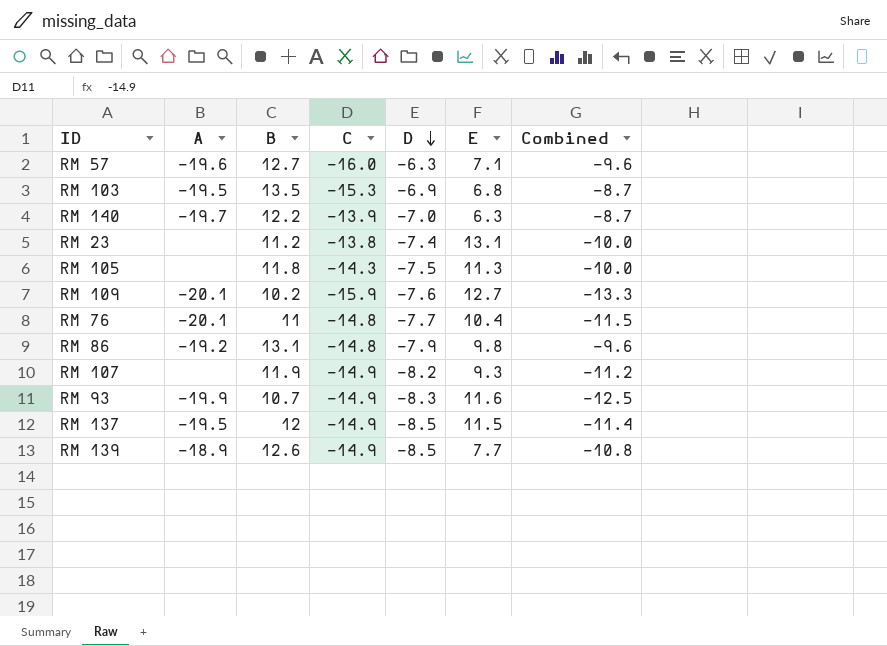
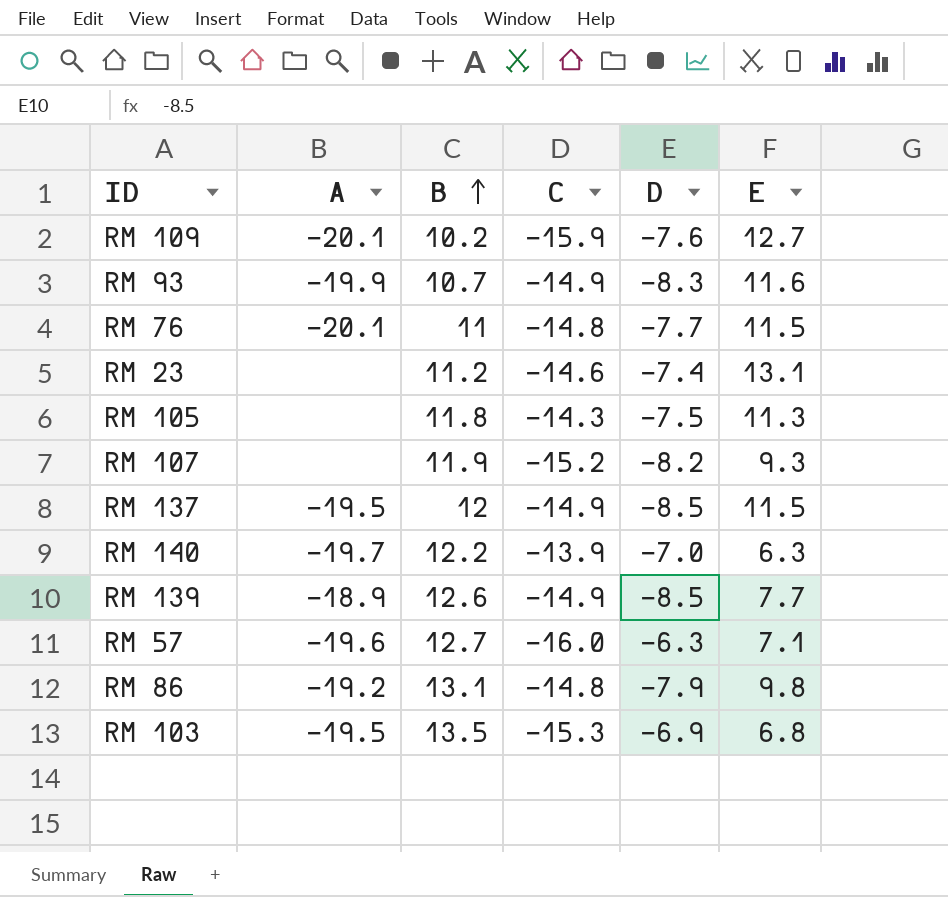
row order: D descending -> B ascending
column Combined | formula: [B] + [C] + [D] -> none
RM 76 | E: 10.4 -> 11.5
RM 23 | C: -13.8 -> -14.6
RM 107 | C: -14.9 -> -15.2

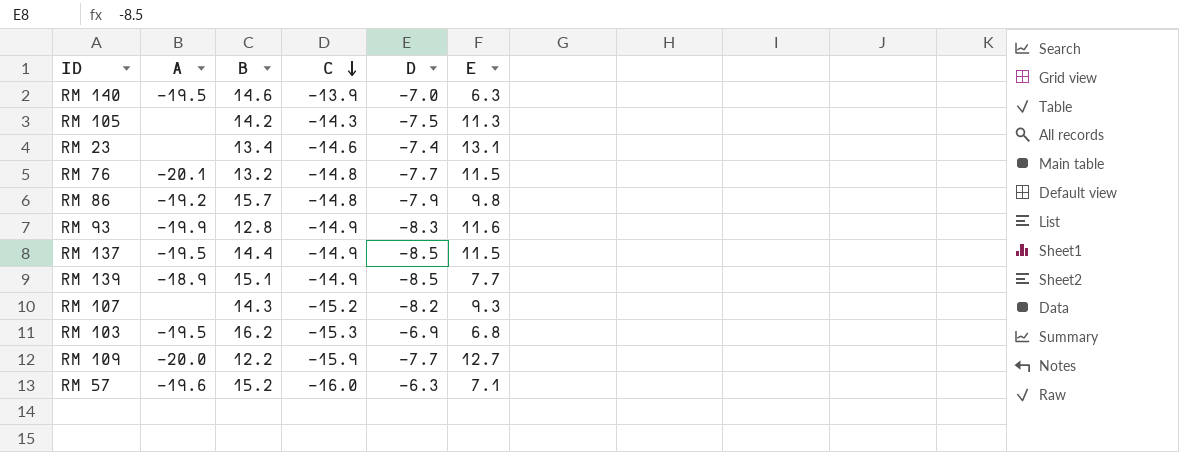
row order: B ascending -> C descending
RM 140 | A: -19.7 -> -19.5
RM 140 | B: 12.2 -> 14.6
RM 105 | B: 11.8 -> 14.2
RM 23 | B: 11.2 -> 13.4
RM 76 | B: 11 -> 13.2
RM 86 | B: 13.1 -> 15.7
RM 93 | B: 10.7 -> 12.8
RM 137 | B: 12 -> 14.4
RM 139 | B: 12.6 -> 15.1
RM 107 | B: 11.9 -> 14.3
RM 103 | B: 13.5 -> 16.2
RM 109 | A: -20.1 -> -20.0
RM 109 | B: 10.2 -> 12.2
RM 109 | D: -7.6 -> -7.7
RM 57 | B: 12.7 -> 15.2

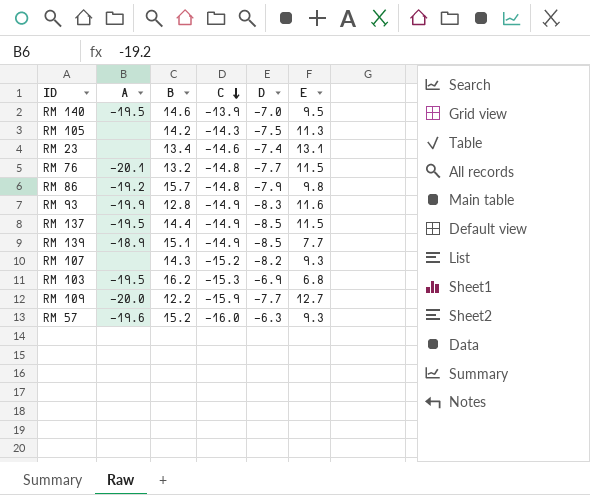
RM 140 | E: 6.3 -> 9.5
RM 57 | E: 7.1 -> 9.3

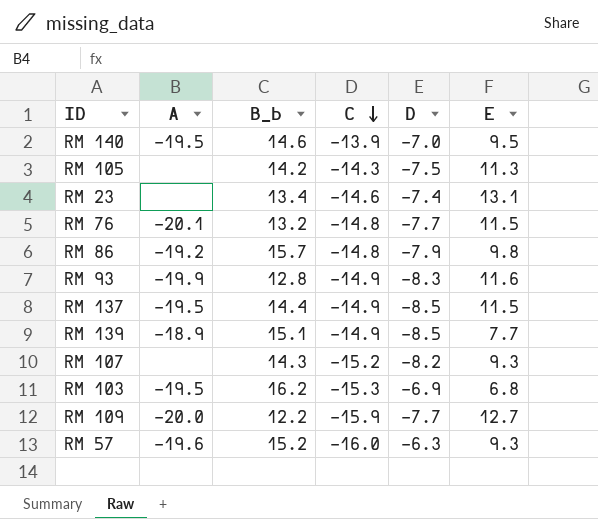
column name: B -> B_b

